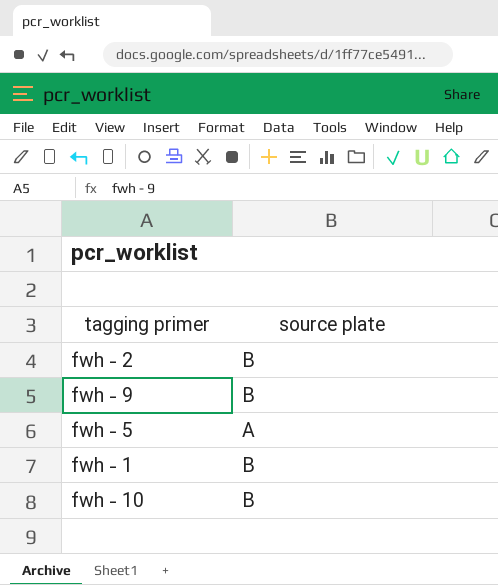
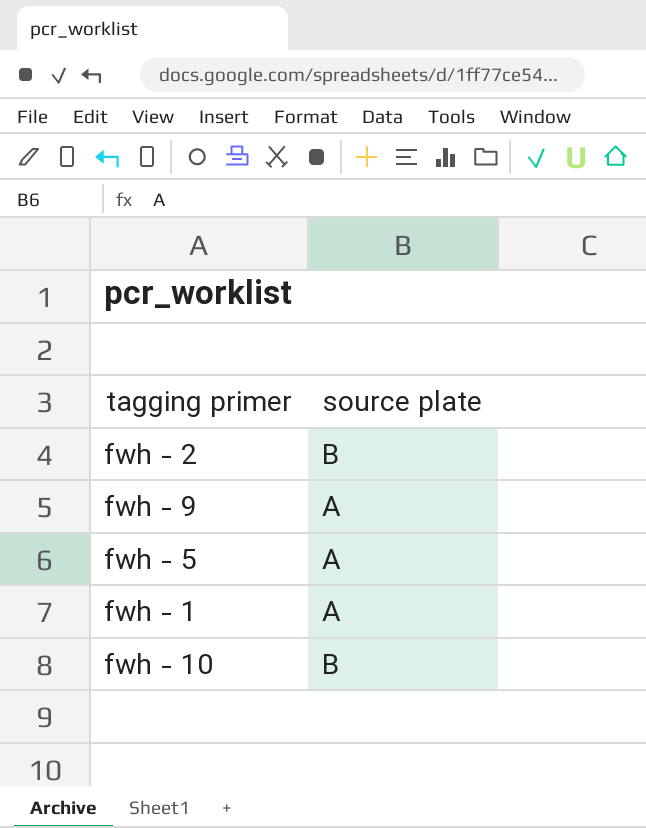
fwh - 9 | source plate: B -> A
fwh - 1 | source plate: B -> A

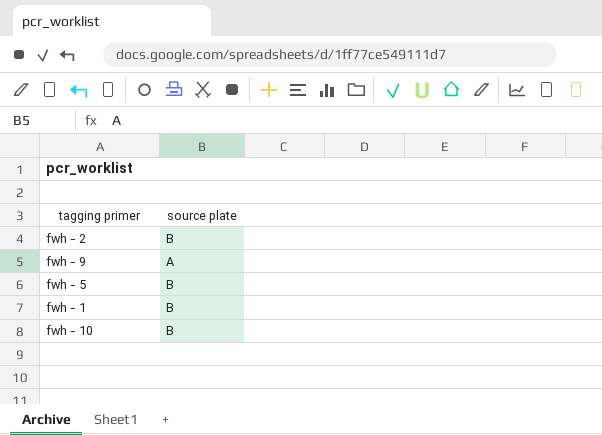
fwh - 5 | source plate: A -> B
fwh - 1 | source plate: A -> B

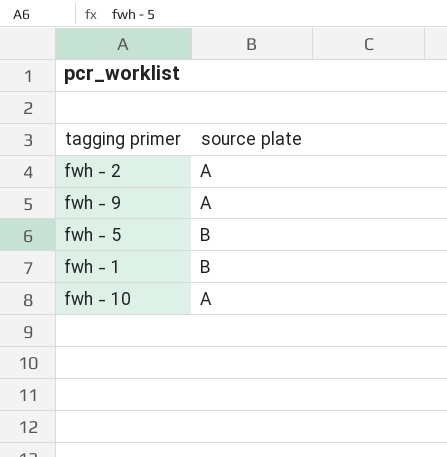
fwh - 2 | source plate: B -> A
fwh - 10 | source plate: B -> A

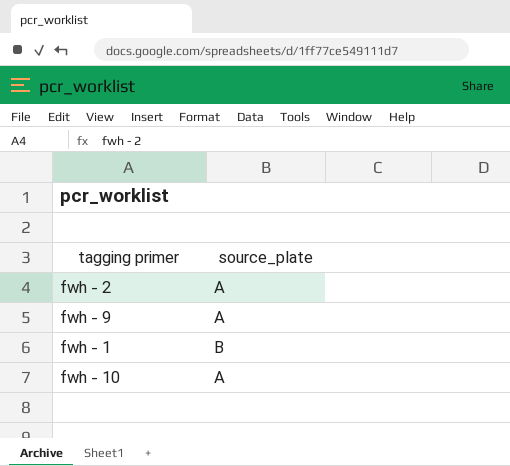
column name: source plate -> source_plate
row fwh - 5: B -> none

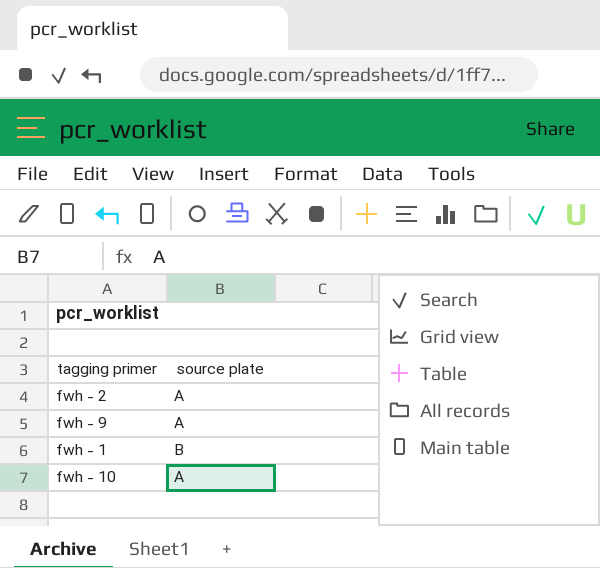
column name: source_plate -> source plate

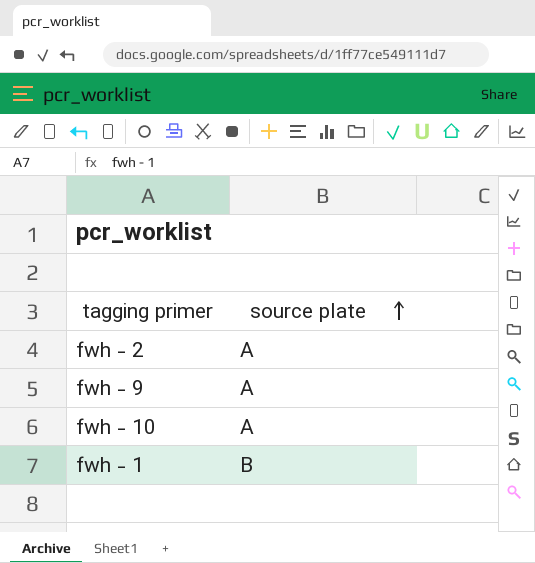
row order: none -> source plate ascending

